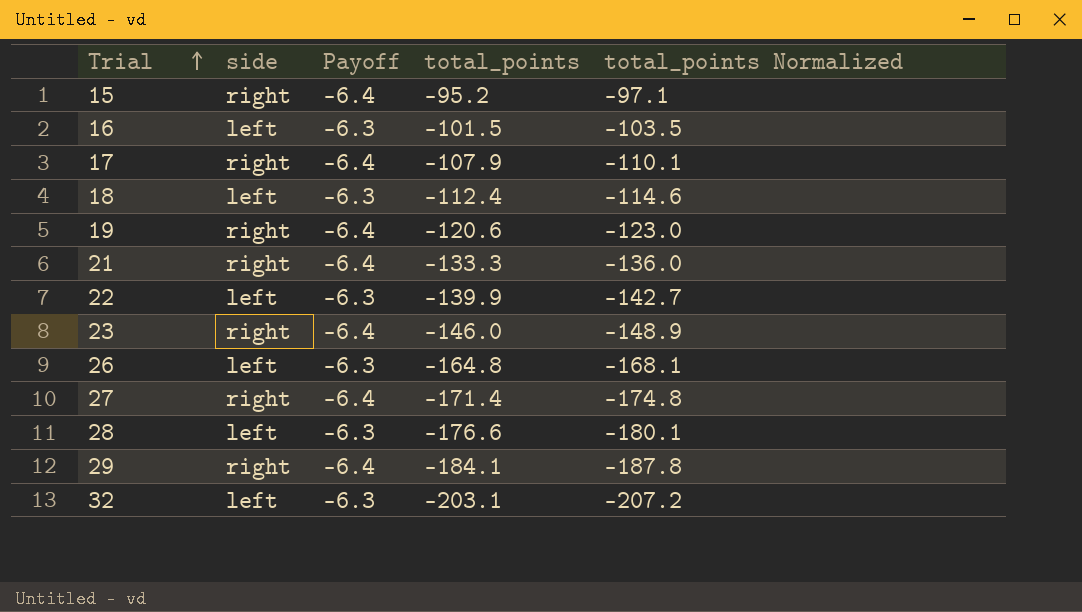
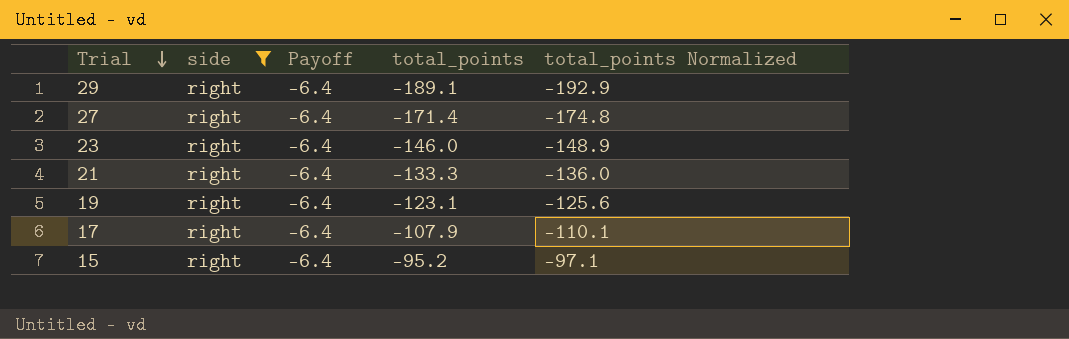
filter: none -> side = right
row order: Trial ascending -> Trial descending
29 | total_points: -184.1 -> -189.1
29 | total_points Normalized: -187.8 -> -192.9
19 | total_points: -120.6 -> -123.1
19 | total_points Normalized: -123.0 -> -125.6

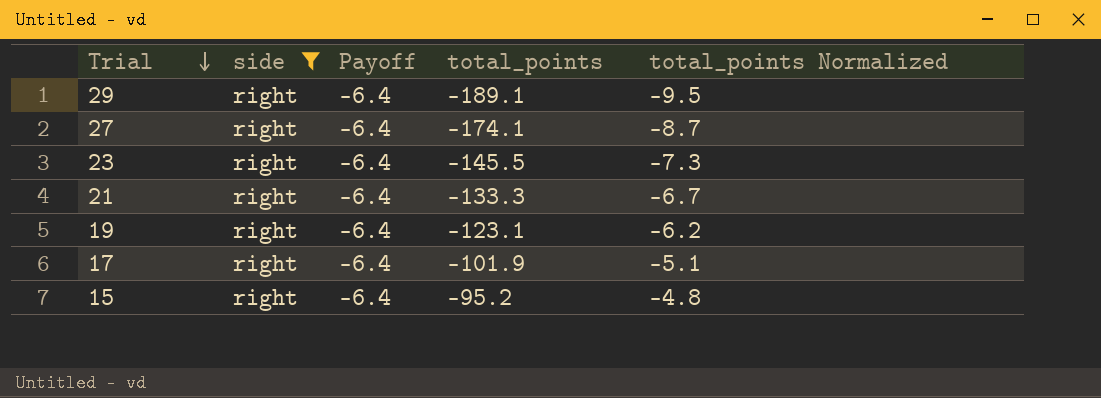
column total_points Normalized | formula: [total_points] * 1.02 -> [total_points] * 0.05
27 | total_points: -171.4 -> -174.1
23 | total_points: -146.0 -> -145.5
17 | total_points: -107.9 -> -101.9

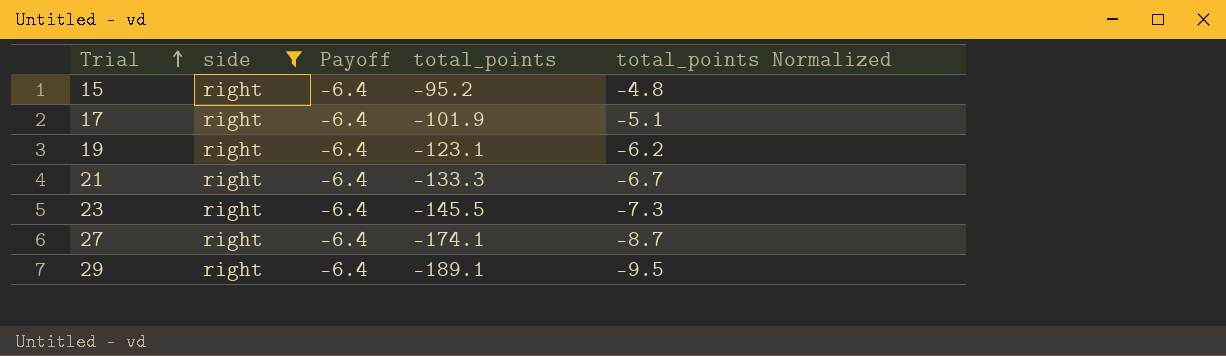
row order: Trial descending -> Trial ascending

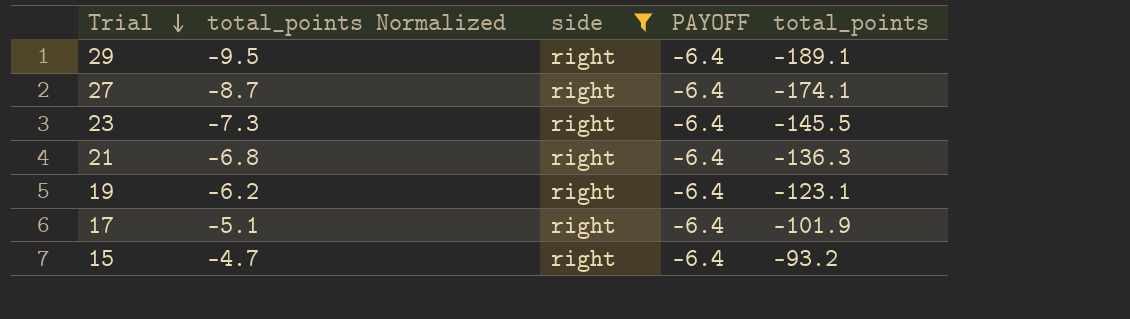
row order: Trial ascending -> Trial descending
column total_points Normalized | position: 5 -> 2
column name: Payoff -> PAYOFF
21 | total_points Normalized: -6.7 -> -6.8
21 | total_points: -133.3 -> -136.3
15 | total_points Normalized: -4.8 -> -4.7
15 | total_points: -95.2 -> -93.2

